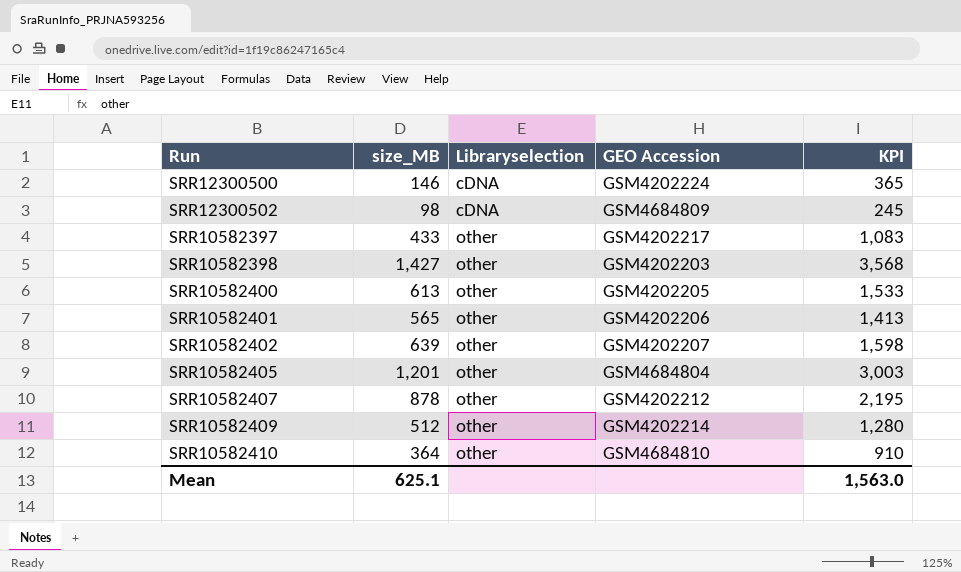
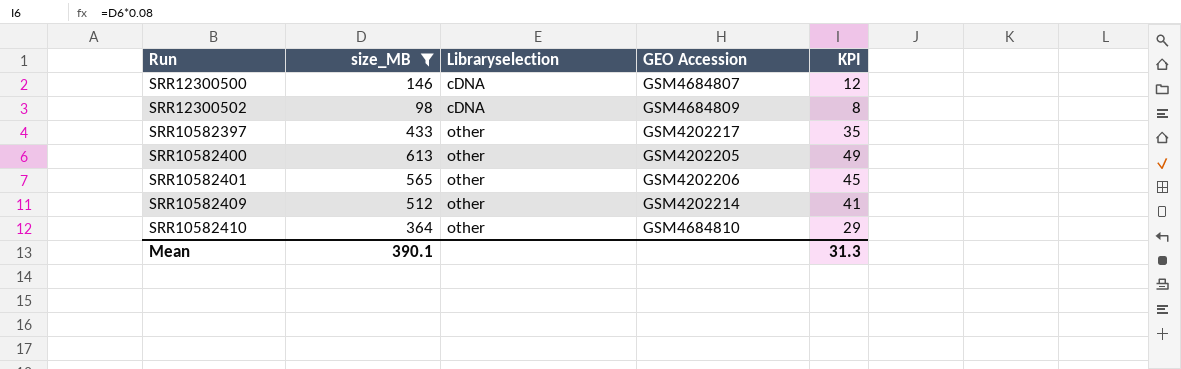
filter: none -> size_MB <= 613
column KPI | formula: [size_MB] * 2.5 -> [size_MB] * 0.08
SRR12300500 | GEO Accession: GSM4202224 -> GSM4684807
Mean | size_MB: 625.1 -> 390.1
Mean | KPI: 1,563.0 -> 31.3

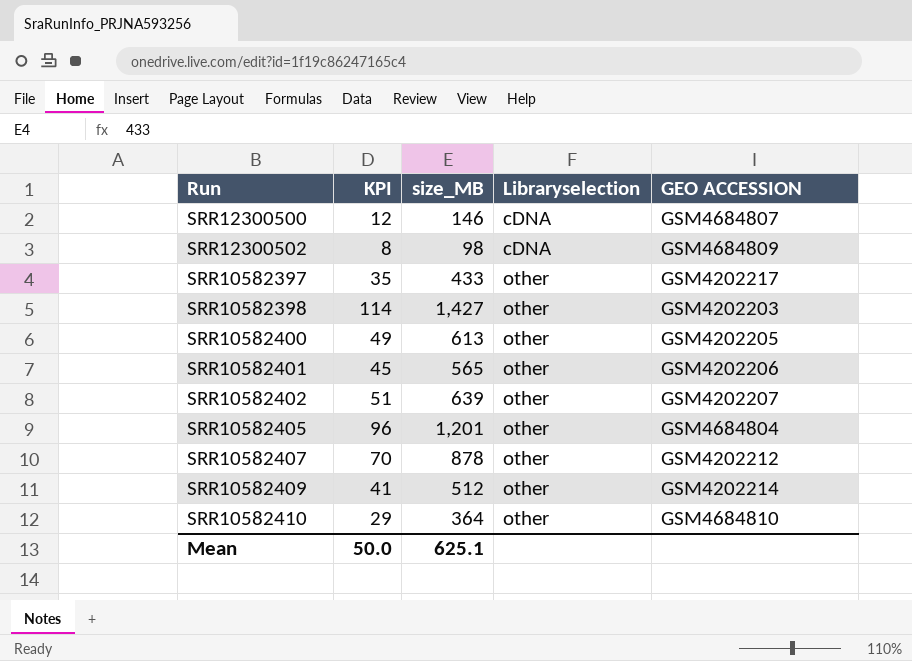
filter: size_MB <= 613 -> none
column KPI | position: 5 -> 2
column name: GEO Accession -> GEO ACCESSION
Mean | KPI: 31.3 -> 50.0
Mean | size_MB: 390.1 -> 625.1

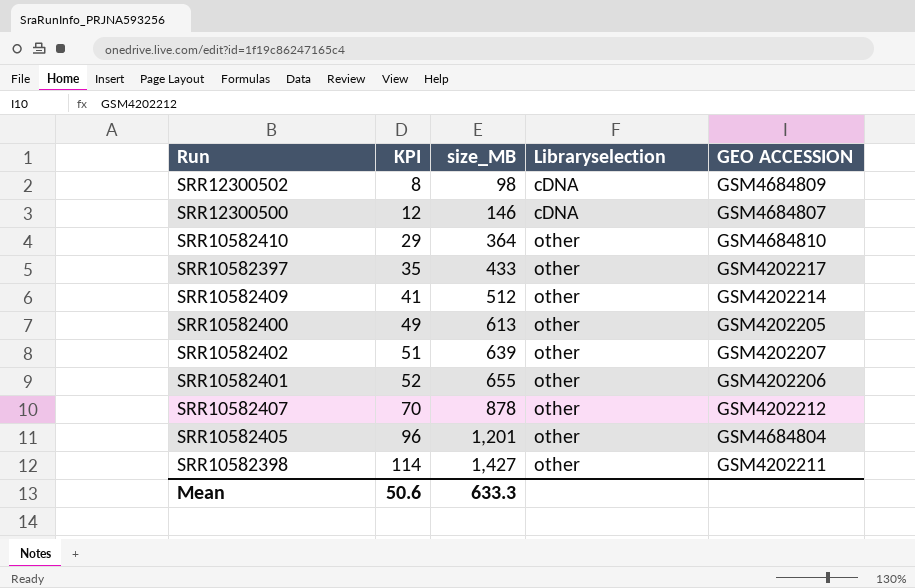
row order: Libraryselection ascending -> KPI ascending
SRR10582401 | KPI: 45 -> 52
SRR10582401 | size_MB: 565 -> 655
SRR10582398 | GEO ACCESSION: GSM4202203 -> GSM4202211
Mean | KPI: 50.0 -> 50.6
Mean | size_MB: 625.1 -> 633.3

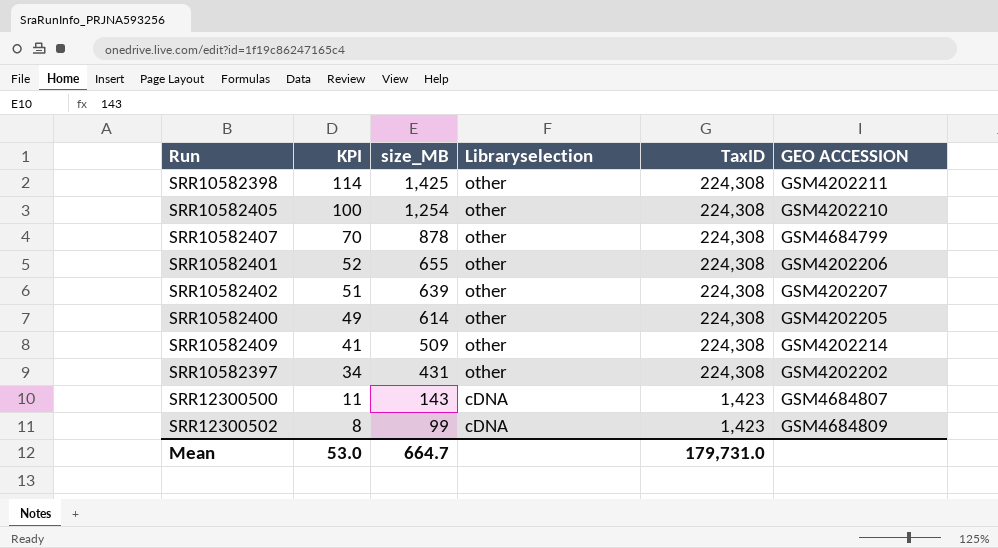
row order: KPI ascending -> KPI descending
column TaxID | position: none -> 5
row SRR10582410: 29 | 364 | other | GSM4684810 -> none
SRR10582398 | size_MB: 1,427 -> 1,425
SRR10582405 | KPI: 96 -> 100
SRR10582405 | size_MB: 1,201 -> 1,254
SRR10582405 | GEO ACCESSION: GSM4684804 -> GSM4202210
SRR10582407 | GEO ACCESSION: GSM4202212 -> GSM4684799
SRR10582400 | size_MB: 613 -> 614
SRR10582409 | size_MB: 512 -> 509
SRR10582397 | KPI: 35 -> 34
SRR10582397 | size_MB: 433 -> 431
SRR10582397 | GEO ACCESSION: GSM4202217 -> GSM4202202
SRR12300500 | KPI: 12 -> 11
SRR12300500 | size_MB: 146 -> 143
SRR12300502 | size_MB: 98 -> 99
Mean | KPI: 50.6 -> 53.0
Mean | size_MB: 633.3 -> 664.7

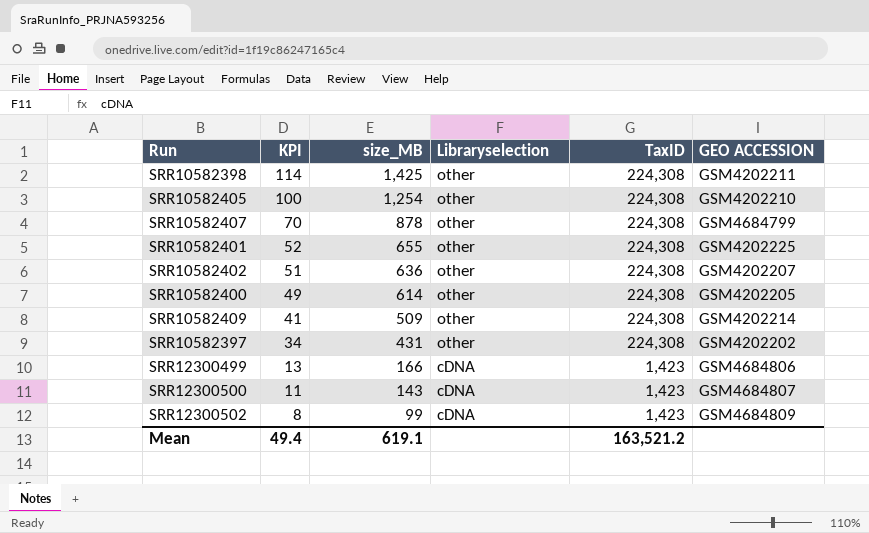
SRR10582401 | GEO ACCESSION: GSM4202206 -> GSM4202225
SRR10582402 | size_MB: 639 -> 636
row SRR12300499: none -> 13 | 166 | cDNA | 1,423 | GSM4684806
Mean | KPI: 53.0 -> 49.4
Mean | size_MB: 664.7 -> 619.1
Mean | TaxID: 179,731.0 -> 163,521.2

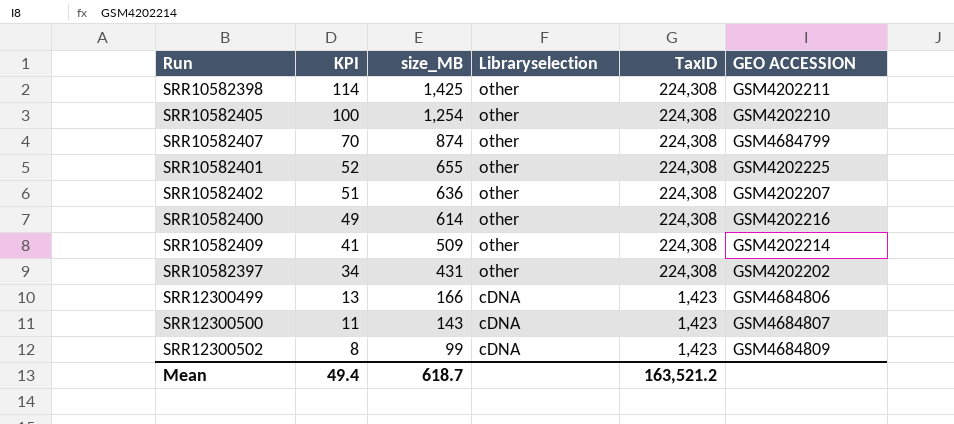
SRR10582407 | size_MB: 878 -> 874
SRR10582400 | GEO ACCESSION: GSM4202205 -> GSM4202216
Mean | size_MB: 619.1 -> 618.7

